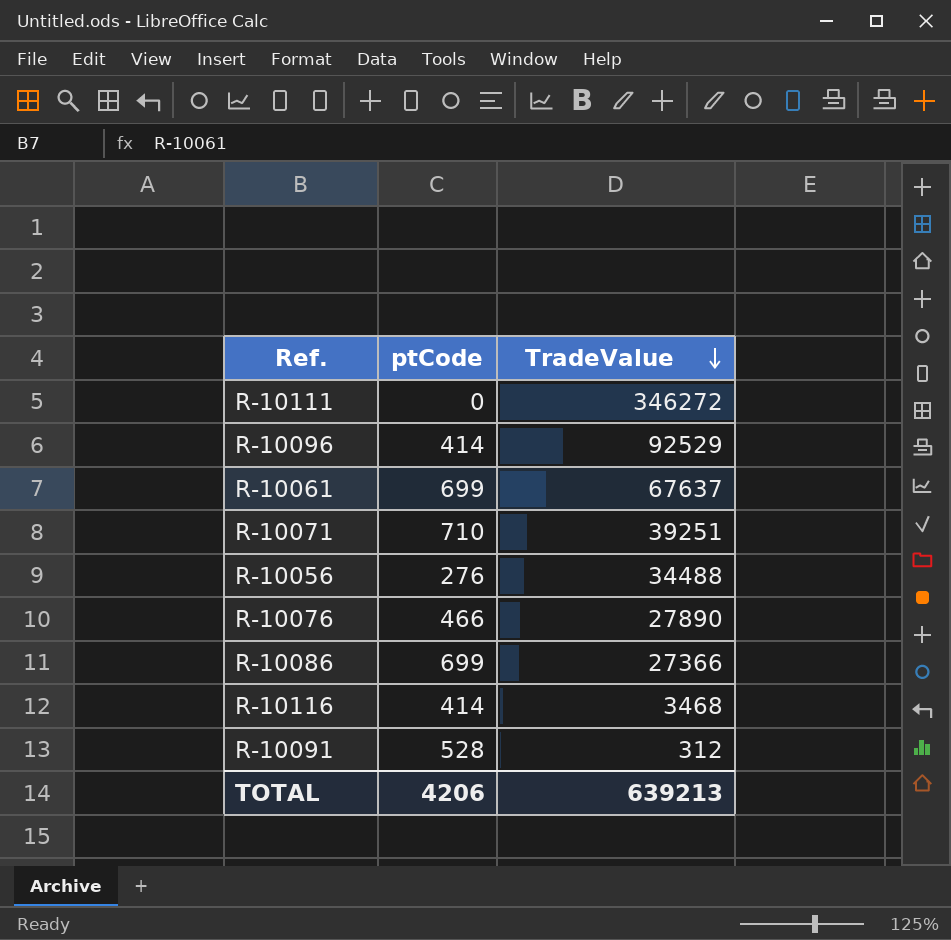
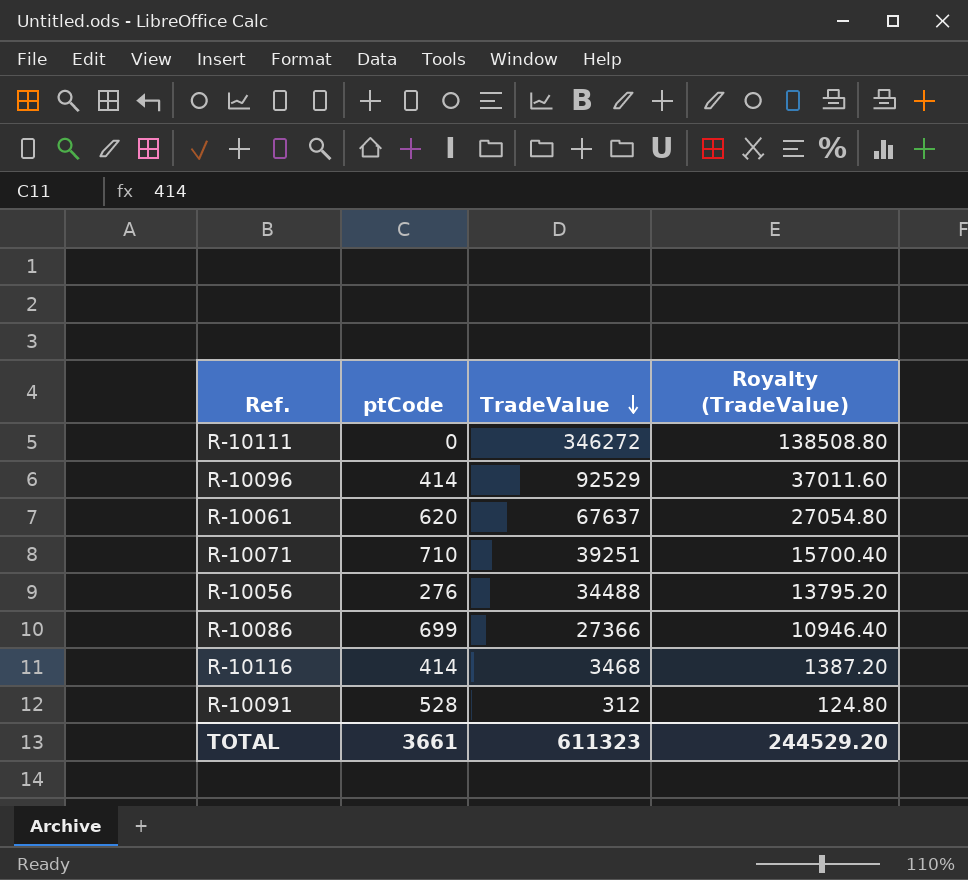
column Royalty (TradeValue) | formula: none -> [TradeValue] * 0.4
row R-10076: 466 | 27890 -> none
R-10061 | ptCode: 699 -> 620
TOTAL | ptCode: 4206 -> 3661
TOTAL | TradeValue: 639213 -> 611323

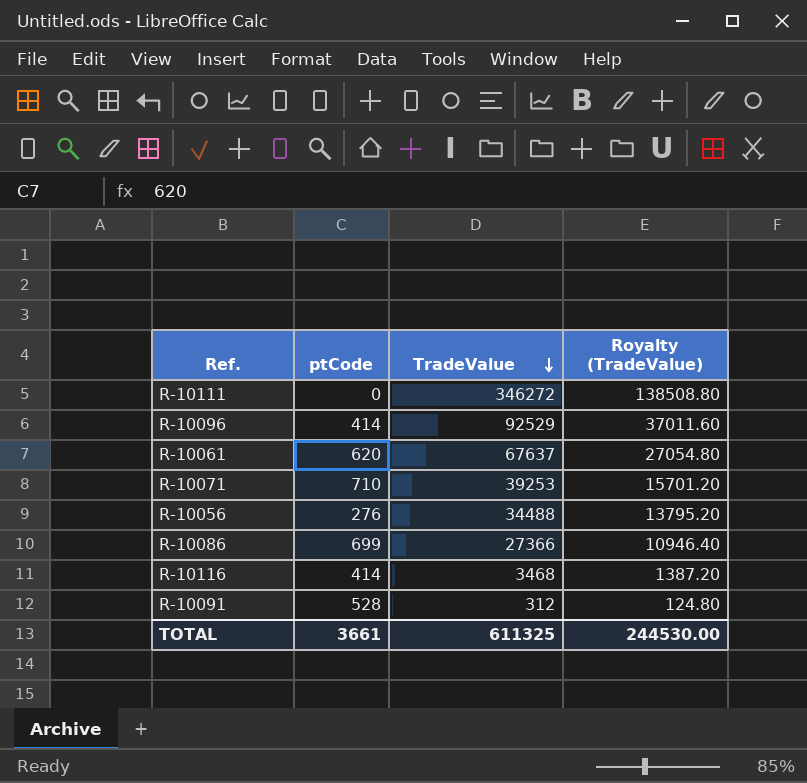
R-10071 | TradeValue: 39251 -> 39253
R-10071 | Royalty (TradeValue): 15700.40 -> 15701.20
TOTAL | TradeValue: 611323 -> 611325
TOTAL | Royalty (TradeValue): 244529.20 -> 244530.00

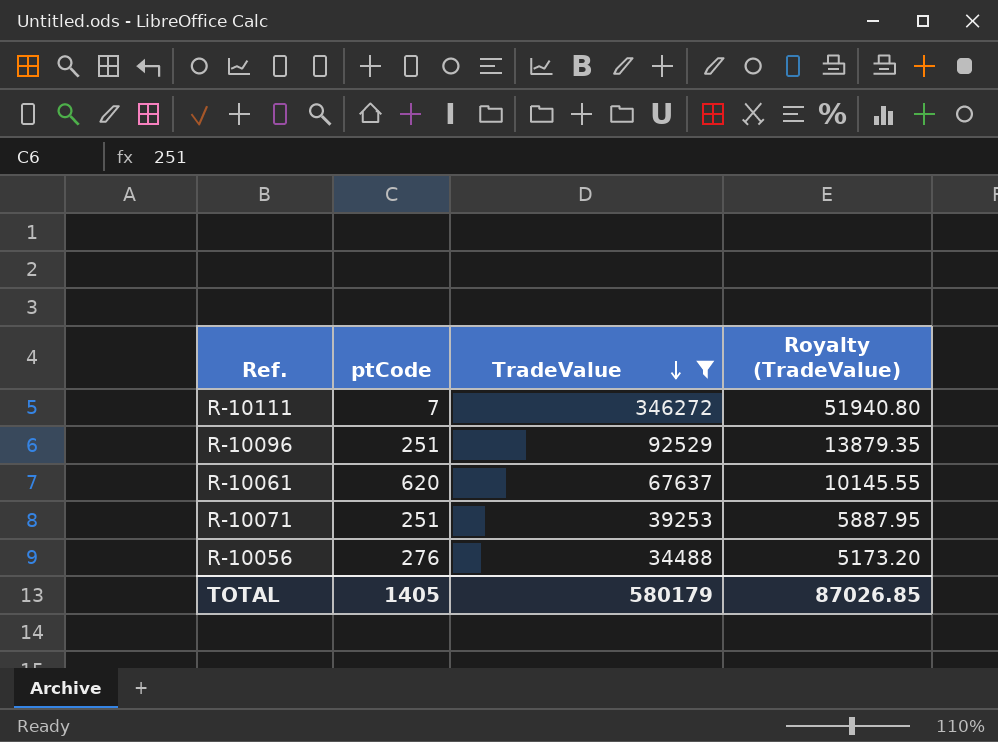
filter: none -> TradeValue >= 34488
column Royalty (TradeValue) | formula: [TradeValue] * 0.4 -> [TradeValue] * 0.15
R-10111 | ptCode: 0 -> 7
R-10096 | ptCode: 414 -> 251
R-10071 | ptCode: 710 -> 251
TOTAL | ptCode: 3661 -> 1405
TOTAL | TradeValue: 611325 -> 580179
TOTAL | Royalty (TradeValue): 244530.00 -> 87026.85

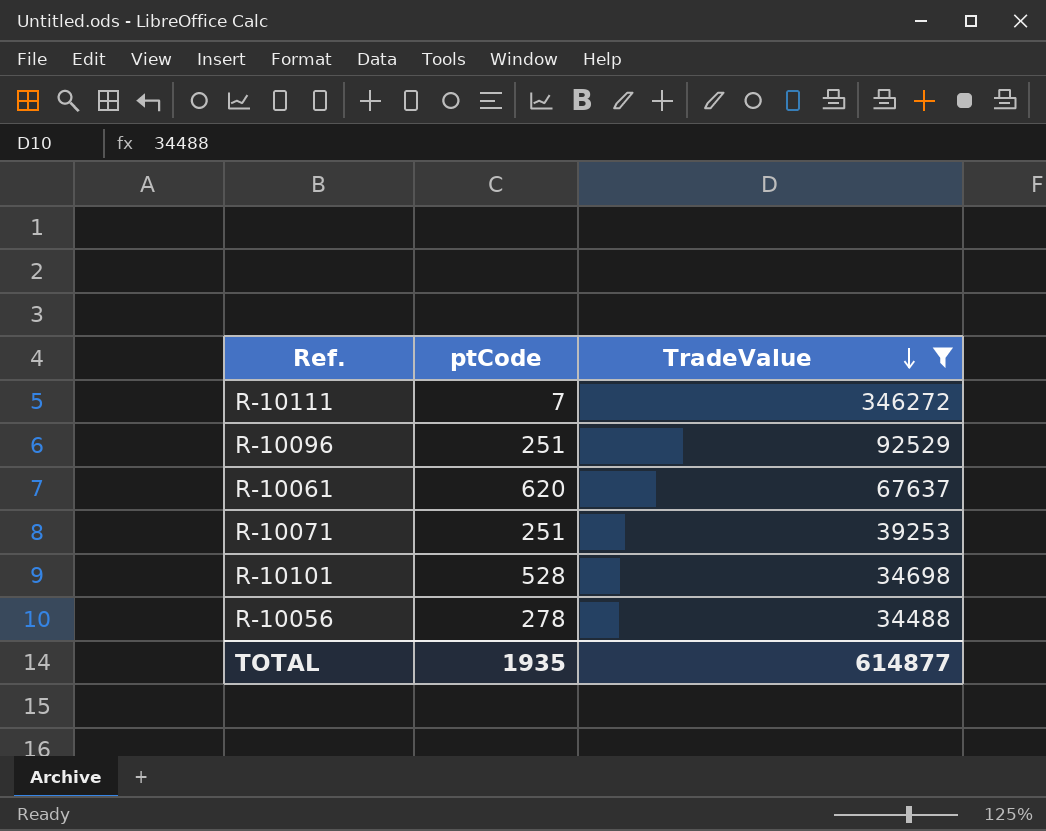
column Royalty (TradeValue) | formula: [TradeValue] * 0.15 -> none
row R-10101: none -> 528 | 34698
R-10056 | ptCode: 276 -> 278
TOTAL | ptCode: 1405 -> 1935
TOTAL | TradeValue: 580179 -> 614877

